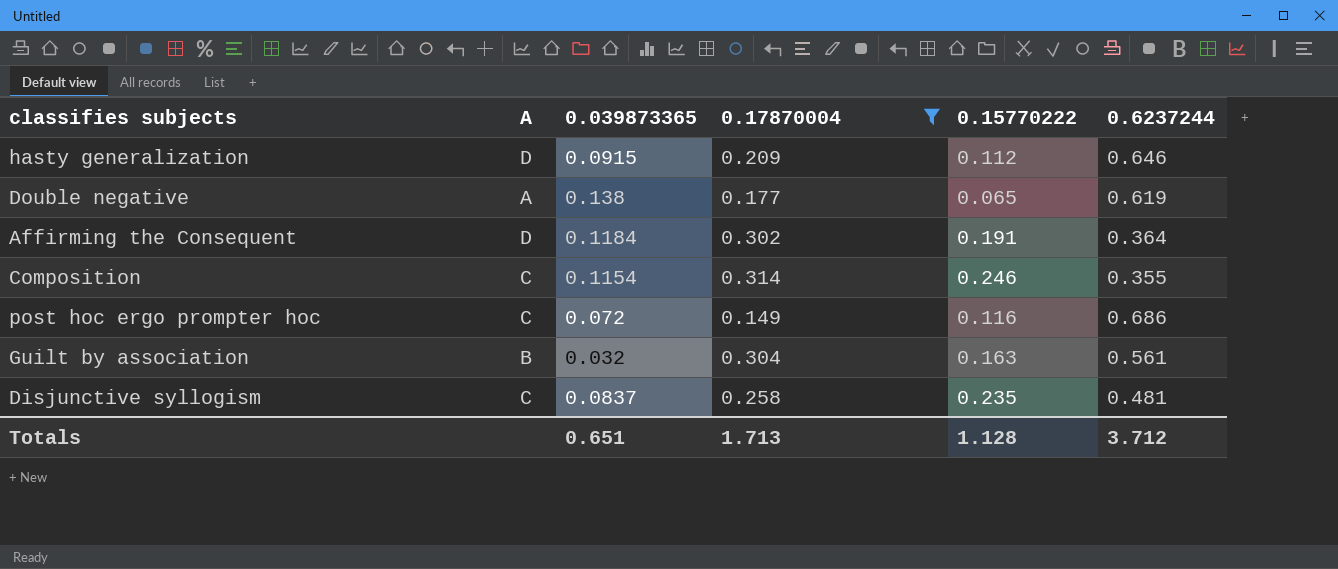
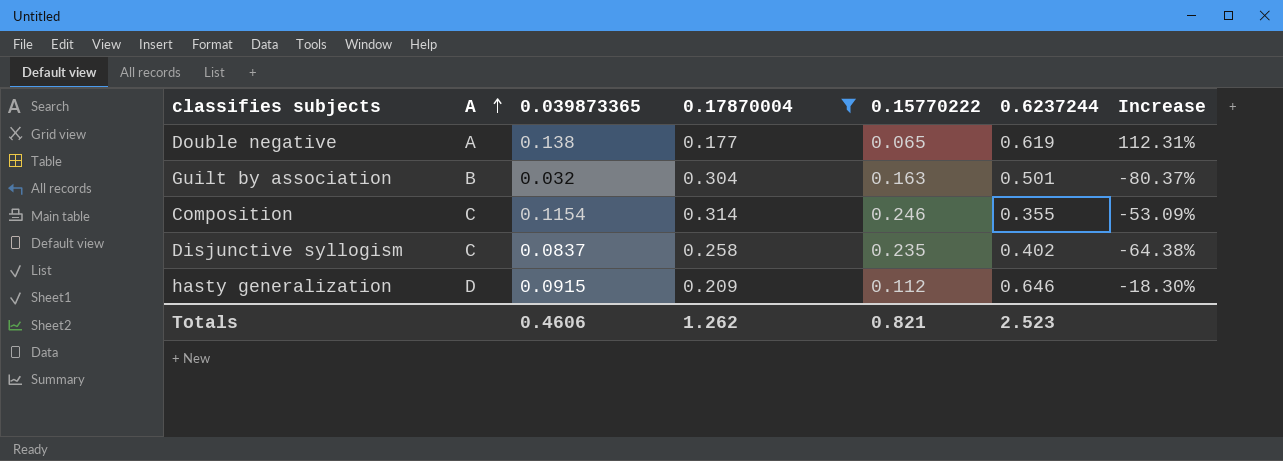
row order: none -> A ascending
column Increase | formula: none -> ([0.039873365] - [0.15770222]) / [0.15770222]
row Affirming the Consequent: D | 0.1184 | 0.302 | 0.191 | 0.364 -> none
row post hoc ergo prompter hoc: C | 0.072 | 0.149 | 0.116 | 0.686 -> none
Guilt by association | 0.6237244: 0.561 -> 0.501
Disjunctive syllogism | 0.6237244: 0.481 -> 0.402
Totals | 0.039873365: 0.651 -> 0.4606
Totals | 0.17870004: 1.713 -> 1.262
Totals | 0.15770222: 1.128 -> 0.821
Totals | 0.6237244: 3.712 -> 2.523

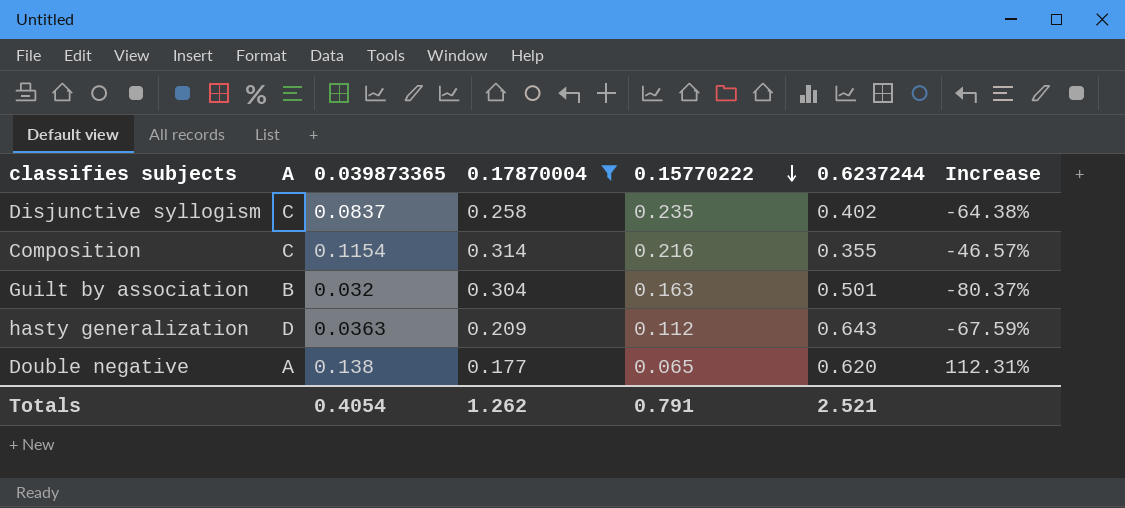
row order: A ascending -> 0.15770222 descending
Composition | 0.15770222: 0.246 -> 0.216
Composition | Increase: -53.09% -> -46.57%
hasty generalization | 0.039873365: 0.0915 -> 0.0363
hasty generalization | 0.6237244: 0.646 -> 0.643
hasty generalization | Increase: -18.30% -> -67.59%
Double negative | 0.6237244: 0.619 -> 0.620
Totals | 0.039873365: 0.4606 -> 0.4054
Totals | 0.15770222: 0.821 -> 0.791
Totals | 0.6237244: 2.523 -> 2.521

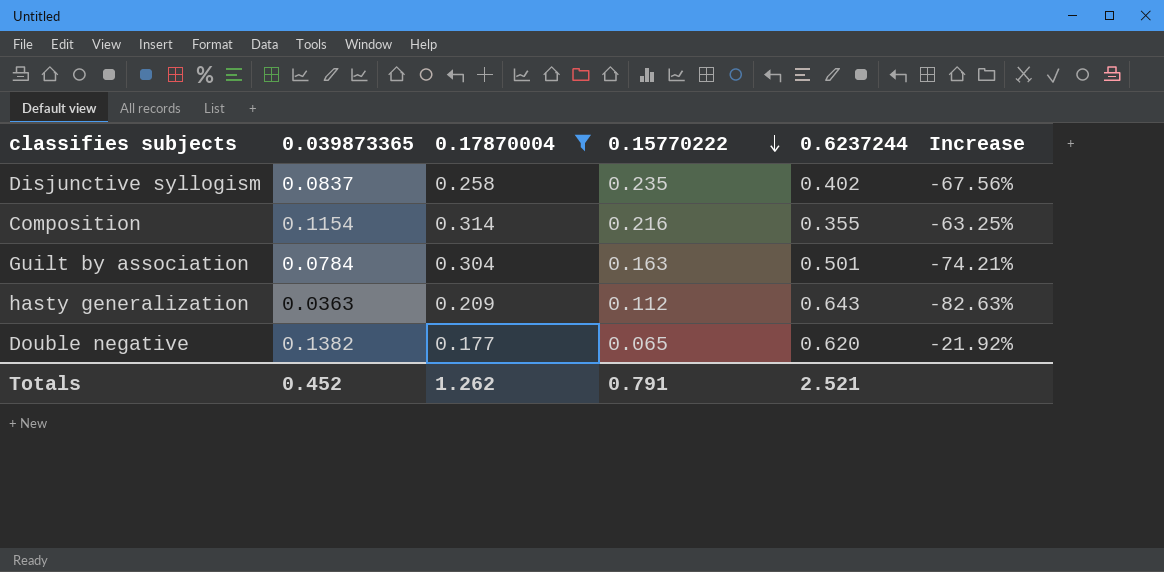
column A | position: 2 -> none
column Increase | formula: ([0.039873365] - [0.15770222]) / [0.15770222] -> ([0.039873365] - [0.17870004]) / [0.17870004]
Guilt by association | 0.039873365: 0.032 -> 0.0784
Double negative | 0.039873365: 0.138 -> 0.1382
Totals | 0.039873365: 0.4054 -> 0.452

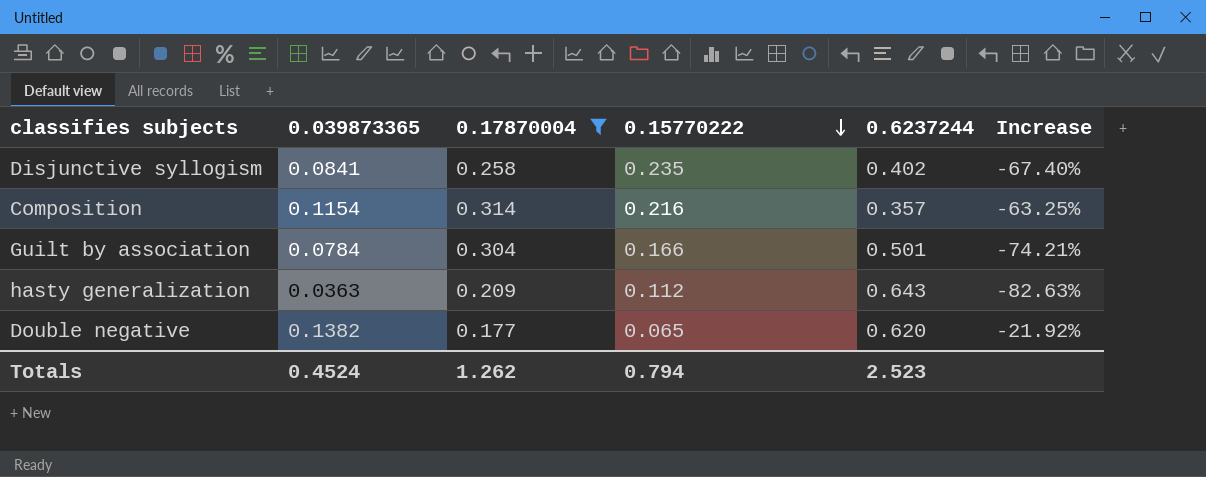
Disjunctive syllogism | 0.039873365: 0.0837 -> 0.0841
Disjunctive syllogism | Increase: -67.56% -> -67.40%
Composition | 0.6237244: 0.355 -> 0.357
Guilt by association | 0.15770222: 0.163 -> 0.166
Totals | 0.039873365: 0.452 -> 0.4524
Totals | 0.15770222: 0.791 -> 0.794
Totals | 0.6237244: 2.521 -> 2.523

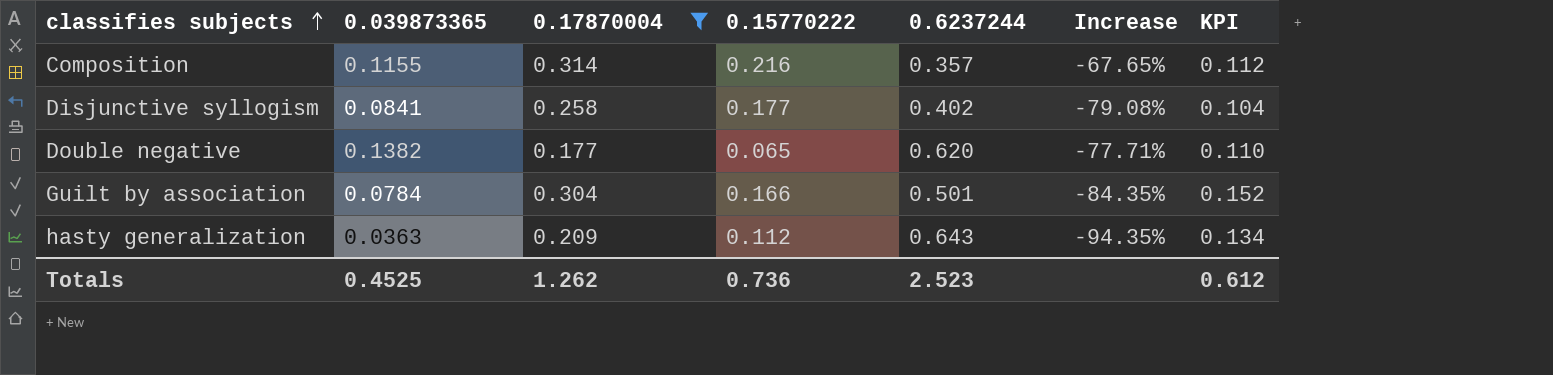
row order: 0.15770222 descending -> classifies subjects ascending
column Increase | formula: ([0.039873365] - [0.17870004]) / [0.17870004] -> ([0.039873365] - [0.6237244]) / [0.6237244]
column KPI | formula: none -> [0.17870004] * [0.6237244]
Composition | 0.039873365: 0.1154 -> 0.1155
Disjunctive syllogism | 0.15770222: 0.235 -> 0.177
Totals | 0.039873365: 0.4524 -> 0.4525
Totals | 0.15770222: 0.794 -> 0.736

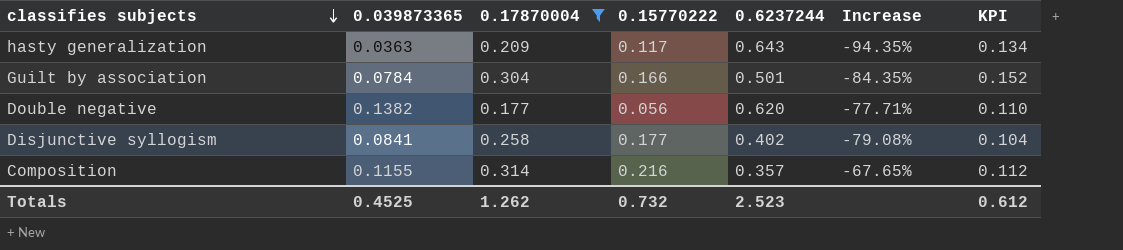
row order: classifies subjects ascending -> classifies subjects descending
hasty generalization | 0.15770222: 0.112 -> 0.117
Double negative | 0.15770222: 0.065 -> 0.056
Totals | 0.15770222: 0.736 -> 0.732

